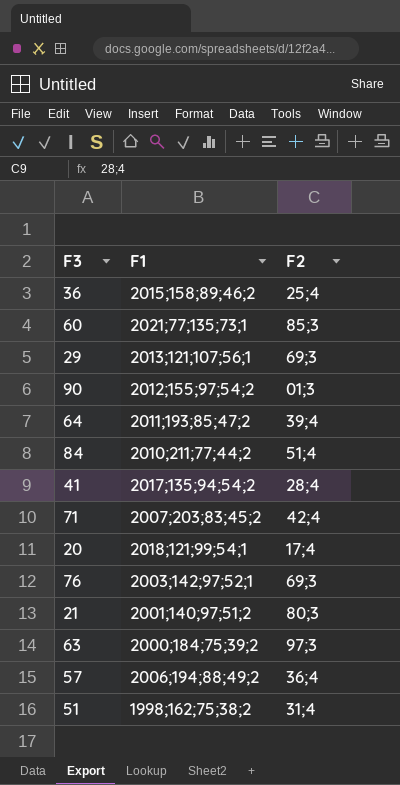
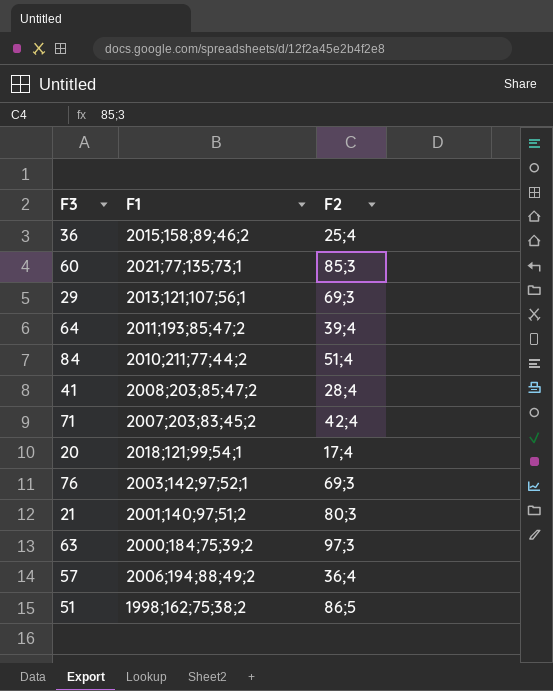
row 90: 2012;155;97;54;2 | 01;3 -> none
41 | F1: 2017;135;94;54;2 -> 2008;203;85;47;2
51 | F2: 31;4 -> 86;5

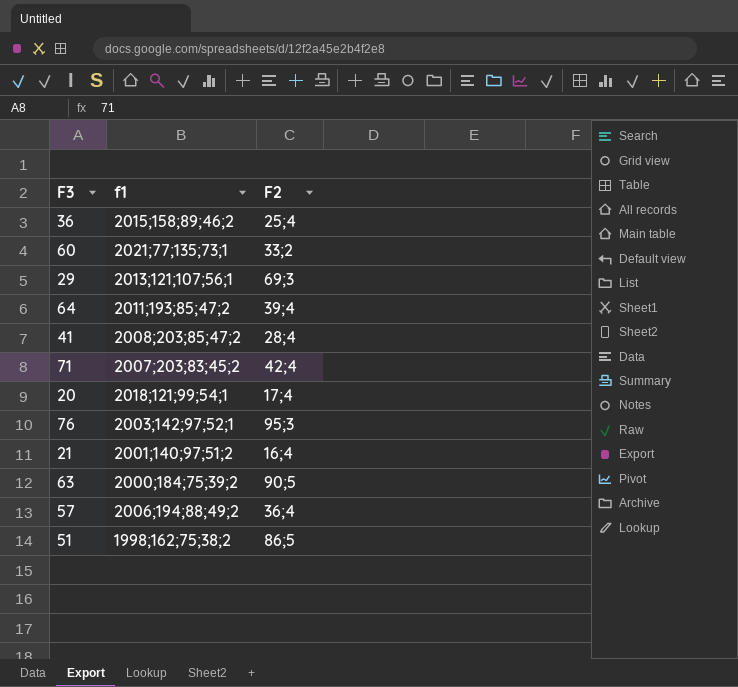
column name: F1 -> f1
row 84: 2010;211;77;44;2 | 51;4 -> none
60 | F2: 85;3 -> 33;2
76 | F2: 69;3 -> 95;3
21 | F2: 80;3 -> 16;4
63 | F2: 97;3 -> 90;5

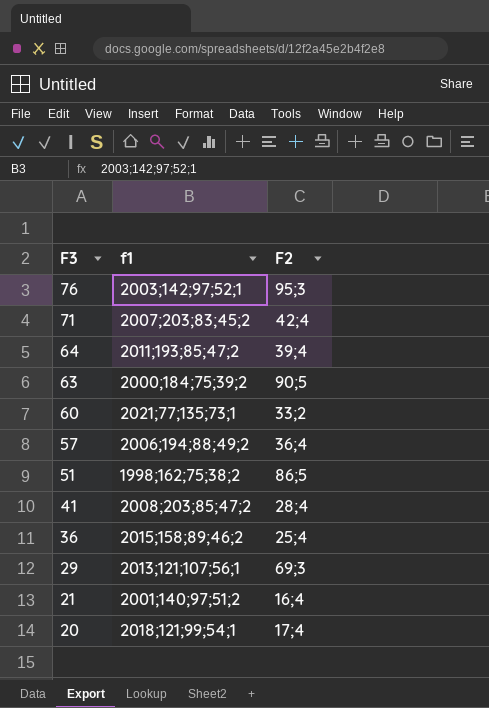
row order: none -> F3 descending

